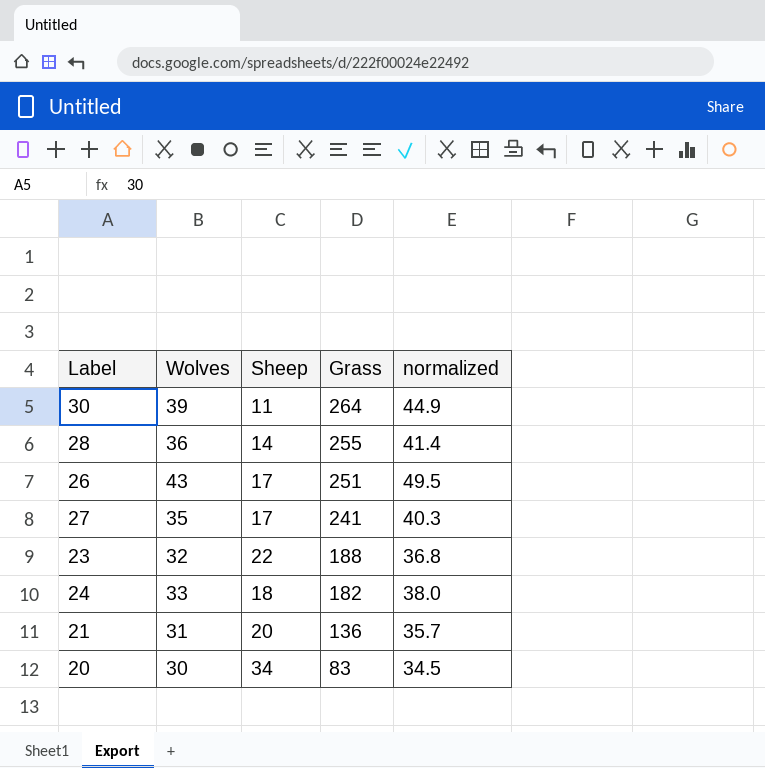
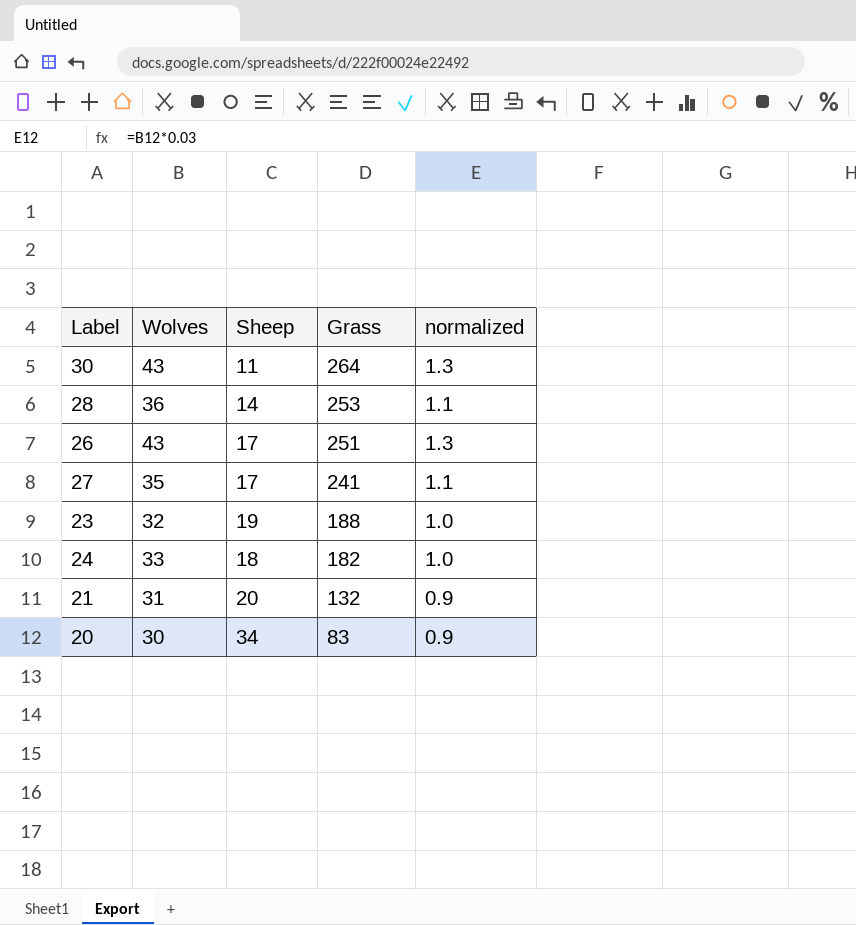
column normalized | formula: [Wolves] * 1.15 -> [Wolves] * 0.03
30 | Wolves: 39 -> 43
28 | Grass: 255 -> 253
23 | Sheep: 22 -> 19
21 | Grass: 136 -> 132

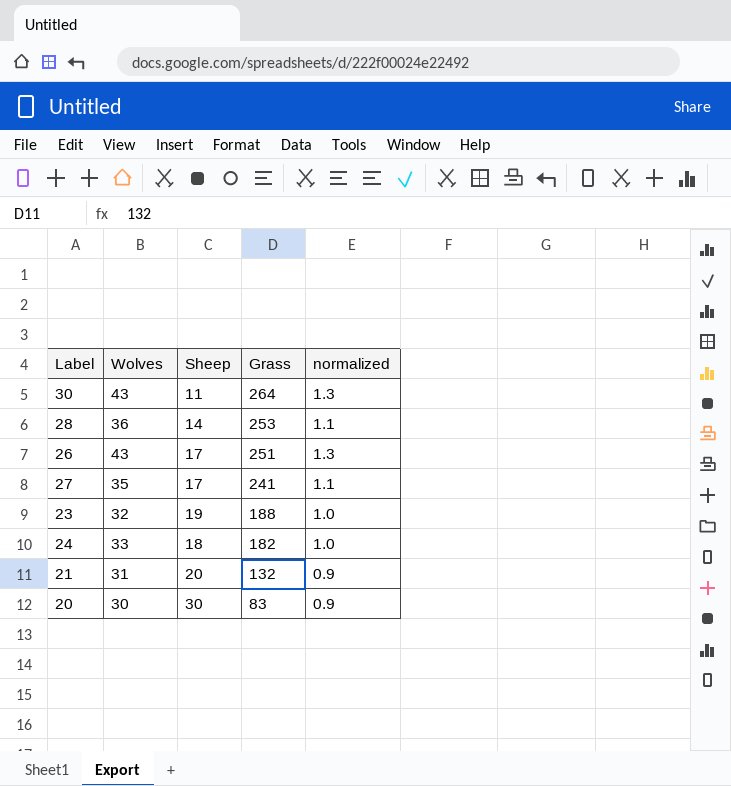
20 | Sheep: 34 -> 30

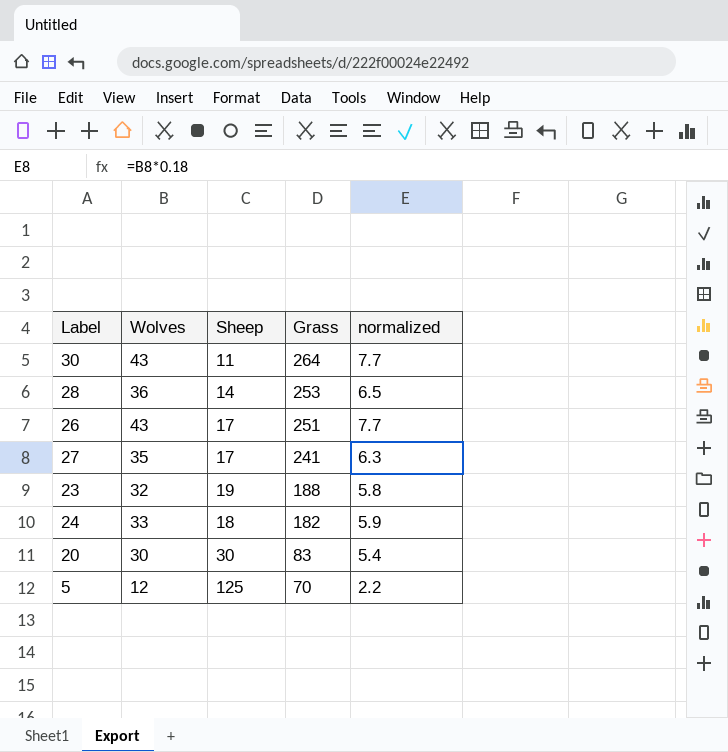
column normalized | formula: [Wolves] * 0.03 -> [Wolves] * 0.18
row 21: 31 | 20 | 132 | 0.9 -> none
row 5: none -> 12 | 125 | 70 | 2.2

